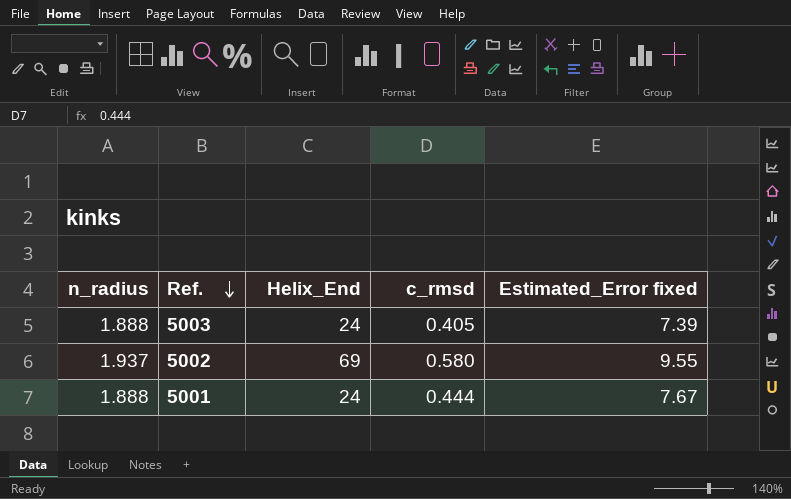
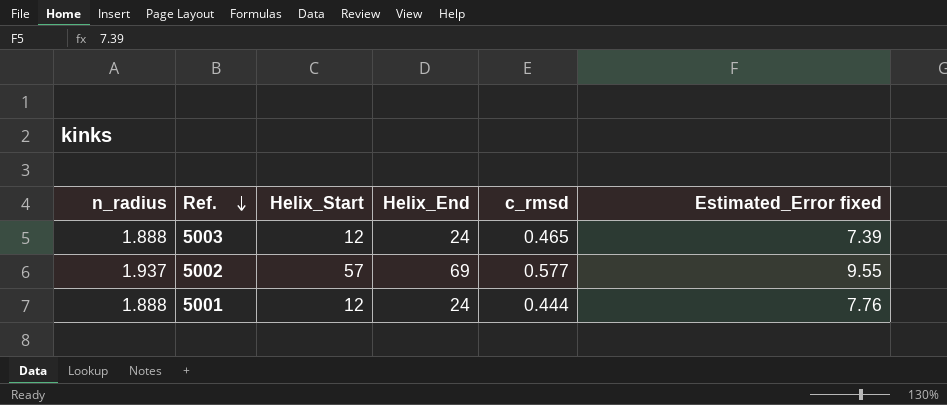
column Helix_Start | position: none -> 3
5003 | c_rmsd: 0.405 -> 0.465
5002 | c_rmsd: 0.580 -> 0.577
5001 | Estimated_Error fixed: 7.67 -> 7.76

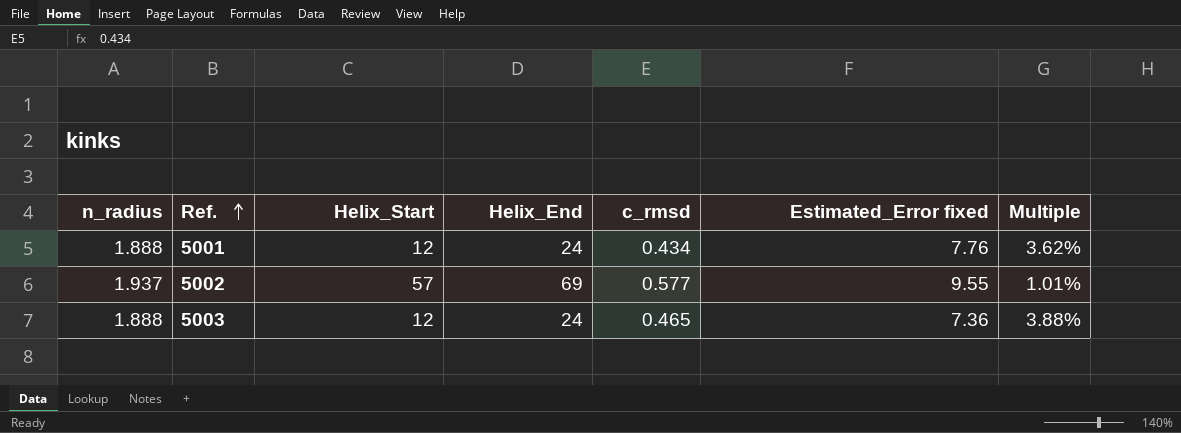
row order: Ref. descending -> Ref. ascending
column Multiple | formula: none -> [c_rmsd] / [Helix_Start]
5001 | c_rmsd: 0.444 -> 0.434
5003 | Estimated_Error fixed: 7.39 -> 7.36

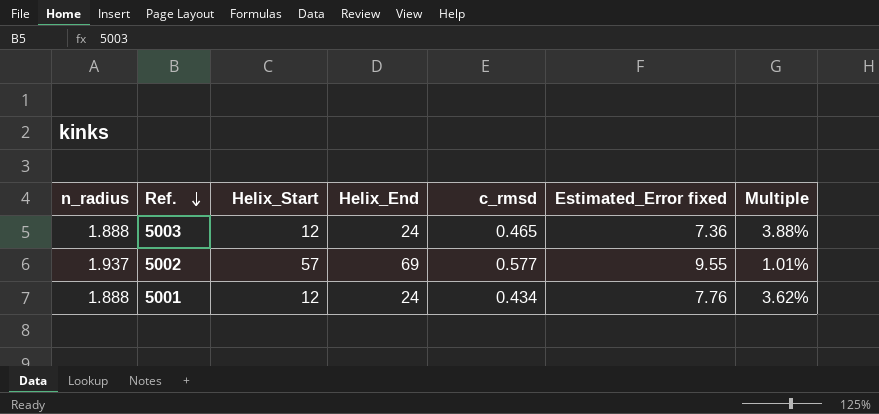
row order: Ref. ascending -> Ref. descending

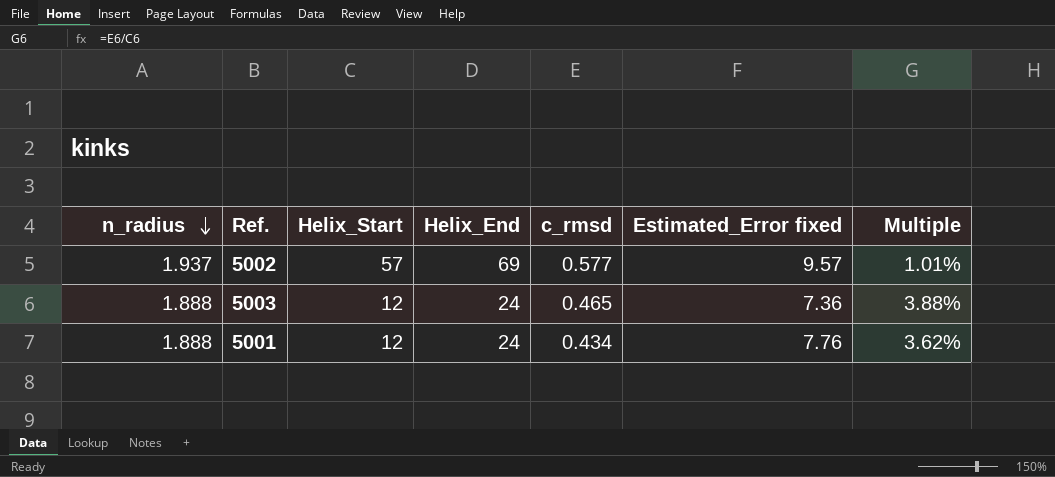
row order: Ref. descending -> n_radius descending
5002 | Estimated_Error fixed: 9.55 -> 9.57

